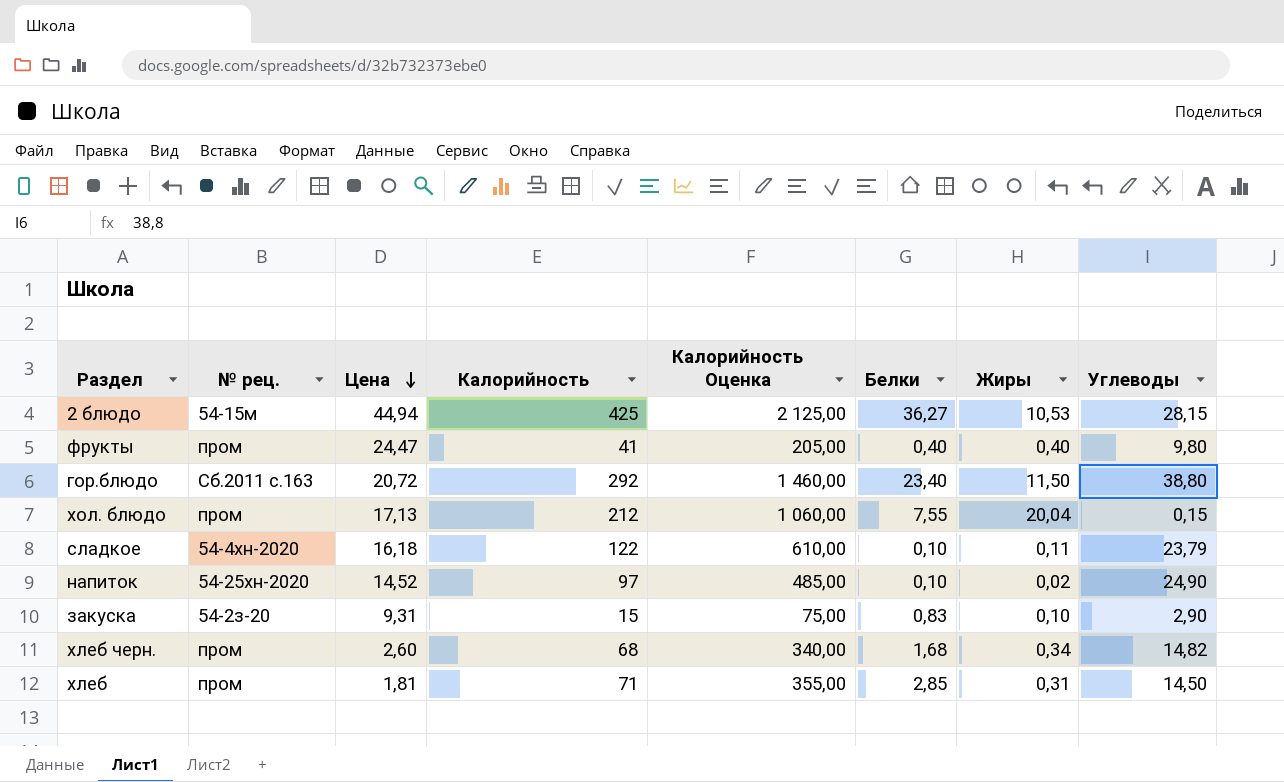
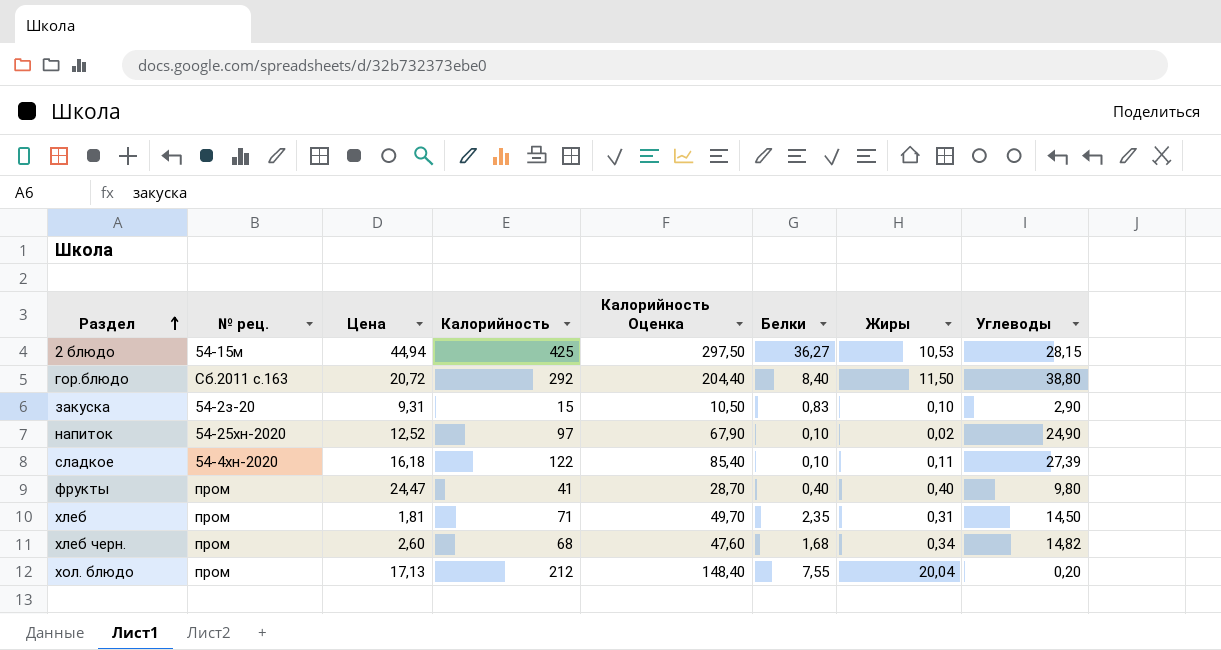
row order: Цена descending -> Раздел ascending
column Калорийность Оценка | formula: [Калорийность] * 5 -> [Калорийность] * 0,7
гор.блюдо | Белки: 23,40 -> 8,40
напиток | Цена: 14,52 -> 12,52
сладкое | Углеводы: 23,79 -> 27,39
хлеб | Белки: 2,85 -> 2,35
хол. блюдо | Углеводы: 0,15 -> 0,20

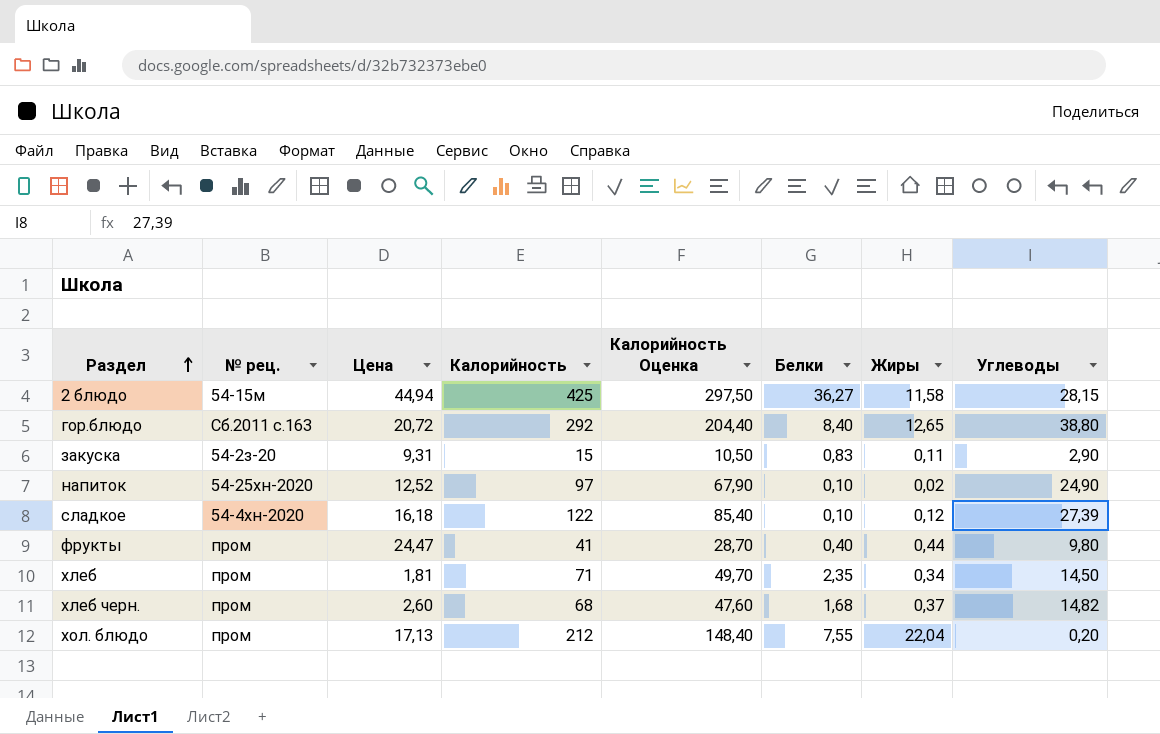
2 блюдо | Жиры: 10,53 -> 11,58
гор.блюдо | Жиры: 11,50 -> 12,65
закуска | Жиры: 0,10 -> 0,11
сладкое | Жиры: 0,11 -> 0,12
фрукты | Жиры: 0,40 -> 0,44
хлеб | Жиры: 0,31 -> 0,34
хлеб черн. | Жиры: 0,34 -> 0,37
хол. блюдо | Жиры: 20,04 -> 22,04

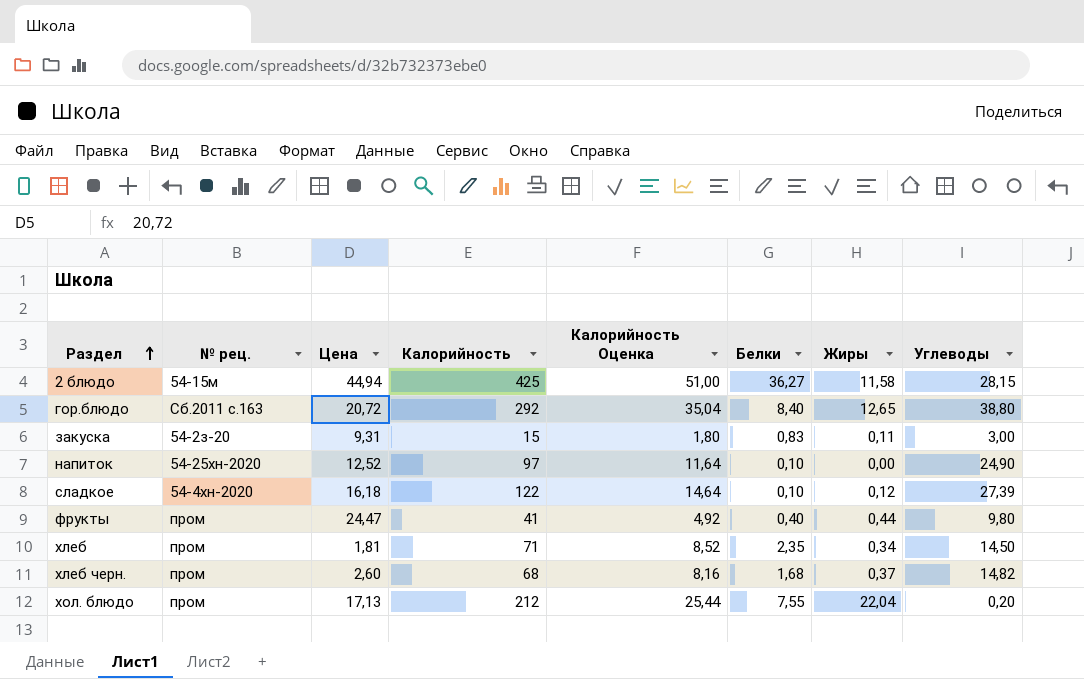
column Калорийность Оценка | formula: [Калорийность] * 0,7 -> [Калорийность] * 0,12
закуска | Углеводы: 2,90 -> 3,00
напиток | Жиры: 0,02 -> 0,00

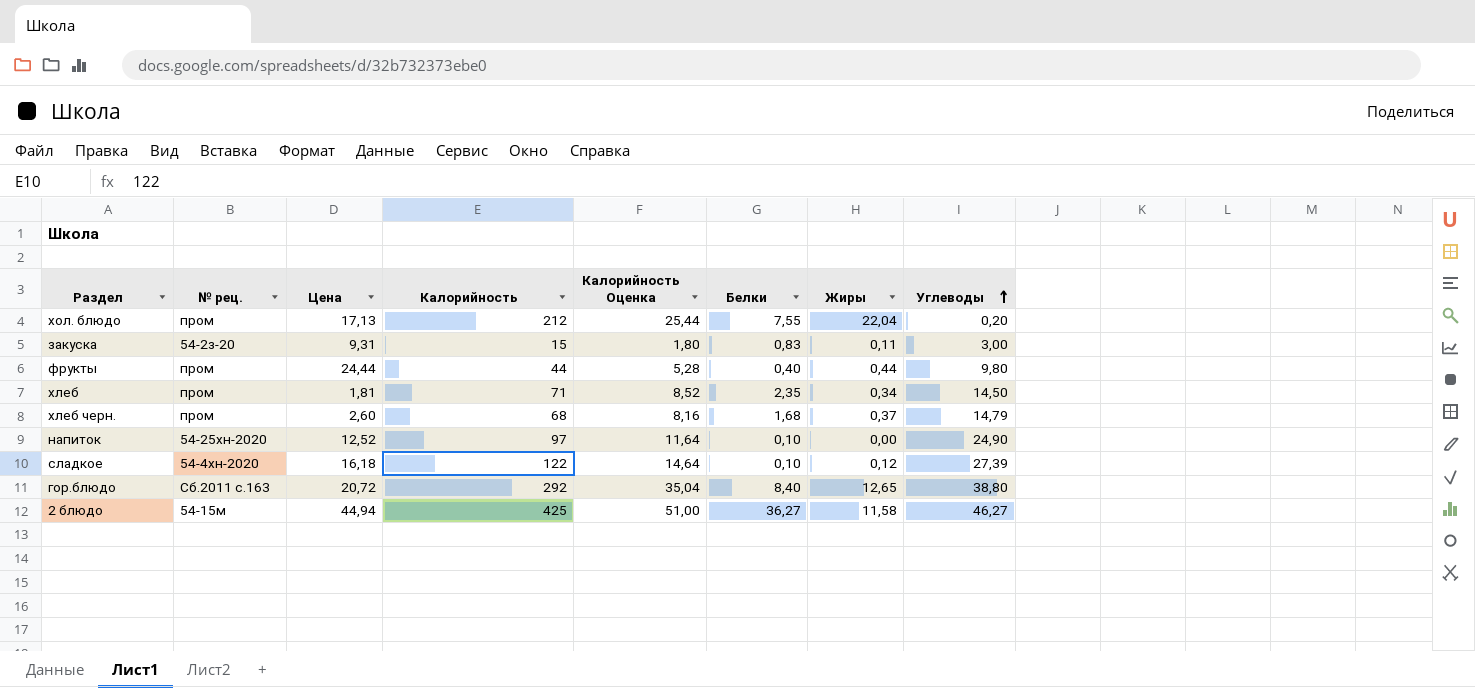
row order: Раздел ascending -> Углеводы ascending
фрукты | Цена: 24,47 -> 24,44
фрукты | Калорийность: 41 -> 44
фрукты | Калорийность Оценка: 4,92 -> 5,28
хлеб черн. | Углеводы: 14,82 -> 14,79
2 блюдо | Углеводы: 28,15 -> 46,27

